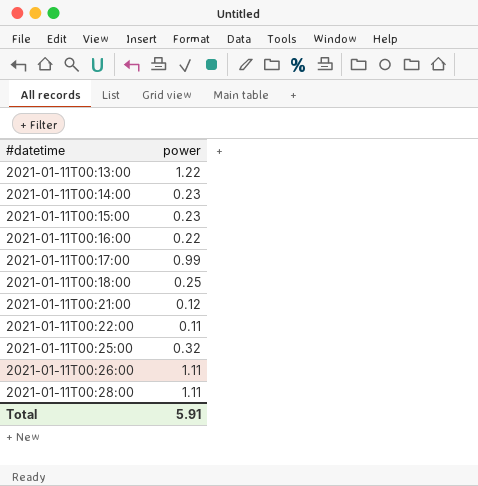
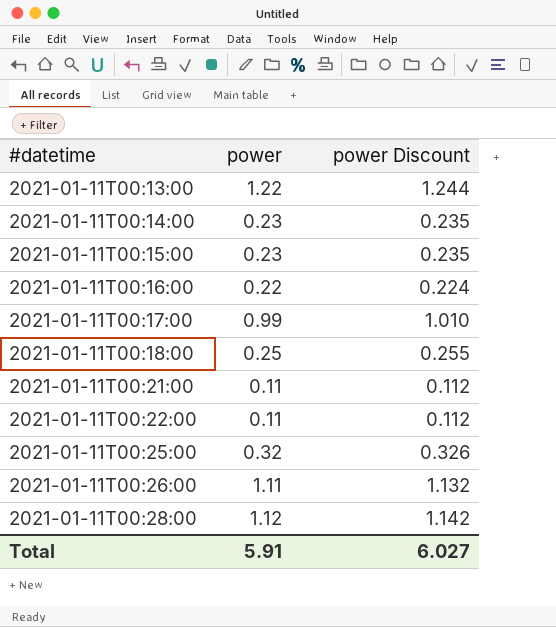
column power Discount | formula: none -> [power] * 1.02
2021-01-11T00:21:00 | power: 0.12 -> 0.11
2021-01-11T00:28:00 | power: 1.11 -> 1.12

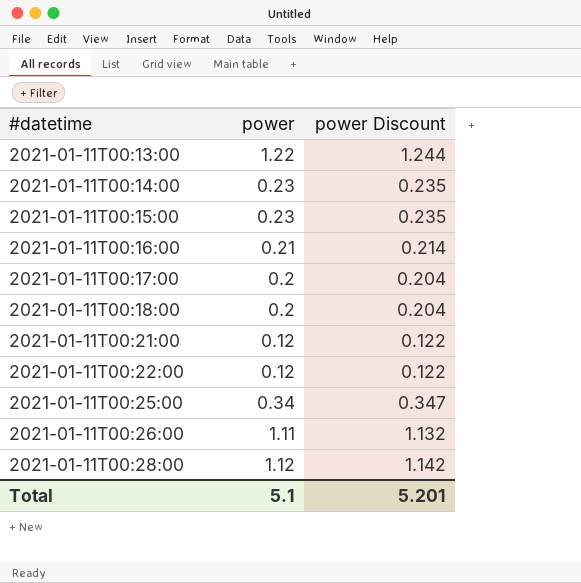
2021-01-11T00:16:00 | power: 0.22 -> 0.21
2021-01-11T00:16:00 | power Discount: 0.224 -> 0.214
2021-01-11T00:17:00 | power: 0.99 -> 0.2
2021-01-11T00:17:00 | power Discount: 1.010 -> 0.204
2021-01-11T00:18:00 | power: 0.25 -> 0.2
2021-01-11T00:18:00 | power Discount: 0.255 -> 0.204
2021-01-11T00:21:00 | power: 0.11 -> 0.12
2021-01-11T00:21:00 | power Discount: 0.112 -> 0.122
2021-01-11T00:22:00 | power: 0.11 -> 0.12
2021-01-11T00:22:00 | power Discount: 0.112 -> 0.122
2021-01-11T00:25:00 | power: 0.32 -> 0.34
2021-01-11T00:25:00 | power Discount: 0.326 -> 0.347
Total | power: 5.91 -> 5.1
Total | power Discount: 6.027 -> 5.201

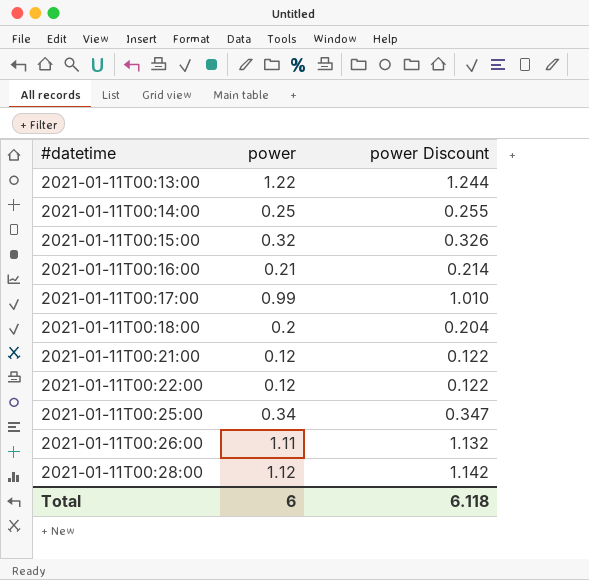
2021-01-11T00:14:00 | power: 0.23 -> 0.25
2021-01-11T00:14:00 | power Discount: 0.235 -> 0.255
2021-01-11T00:15:00 | power: 0.23 -> 0.32
2021-01-11T00:15:00 | power Discount: 0.235 -> 0.326
2021-01-11T00:17:00 | power: 0.2 -> 0.99
2021-01-11T00:17:00 | power Discount: 0.204 -> 1.010
Total | power: 5.1 -> 6
Total | power Discount: 5.201 -> 6.118

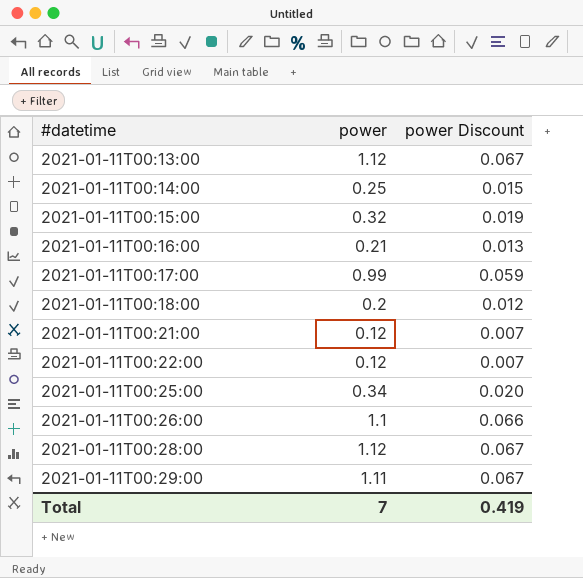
column power Discount | formula: [power] * 1.02 -> [power] * 0.06
2021-01-11T00:13:00 | power: 1.22 -> 1.12
2021-01-11T00:26:00 | power: 1.11 -> 1.1
row 2021-01-11T00:29:00: none -> 1.11 | 0.067
Total | power: 6 -> 7
Total | power Discount: 6.118 -> 0.419

